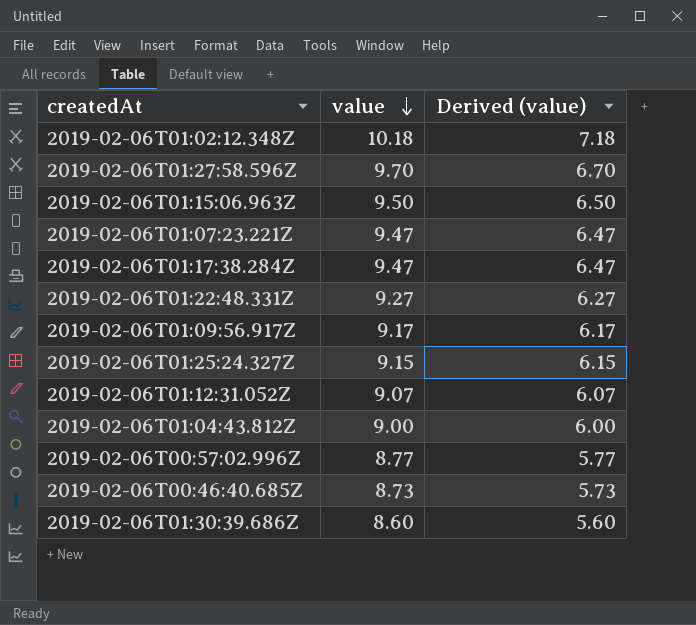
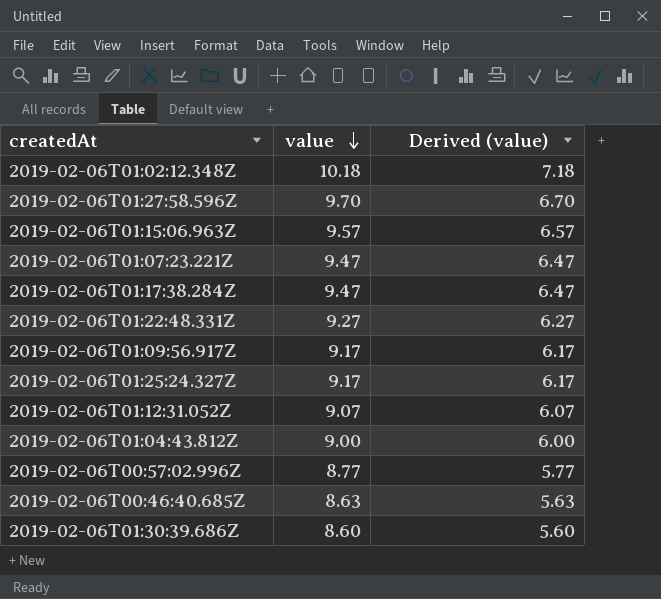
2019-02-06T01:15:06.963Z | value: 9.50 -> 9.57
2019-02-06T01:15:06.963Z | Derived (value): 6.50 -> 6.57
2019-02-06T01:25:24.327Z | value: 9.15 -> 9.17
2019-02-06T01:25:24.327Z | Derived (value): 6.15 -> 6.17
2019-02-06T00:46:40.685Z | value: 8.73 -> 8.63
2019-02-06T00:46:40.685Z | Derived (value): 5.73 -> 5.63

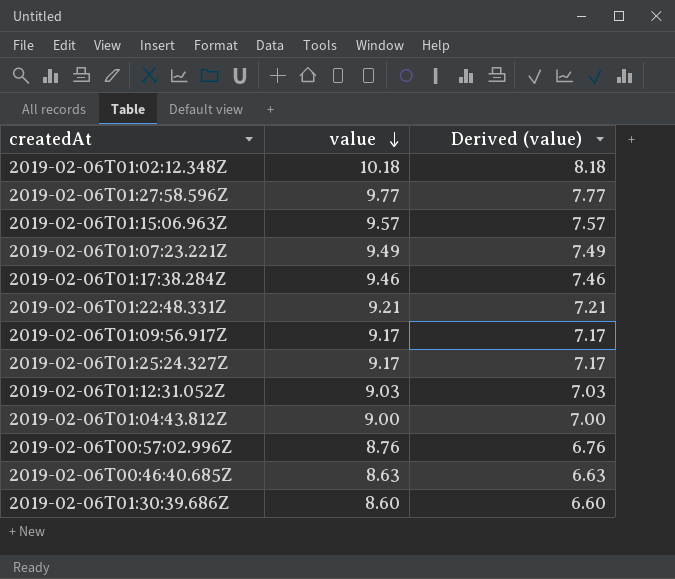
column Derived (value) | formula: [value] - 3 -> [value] - 2
2019-02-06T01:27:58.596Z | value: 9.70 -> 9.77
2019-02-06T01:07:23.221Z | value: 9.47 -> 9.49
2019-02-06T01:17:38.284Z | value: 9.47 -> 9.46
2019-02-06T01:22:48.331Z | value: 9.27 -> 9.21
2019-02-06T01:12:31.052Z | value: 9.07 -> 9.03
2019-02-06T00:57:02.996Z | value: 8.77 -> 8.76

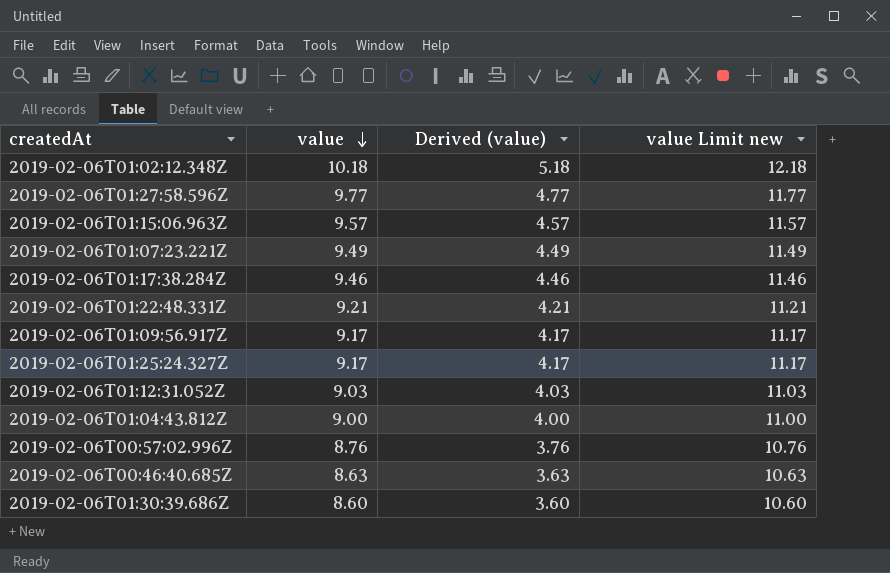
column Derived (value) | formula: [value] - 2 -> [value] - 5
column value Limit new | formula: none -> [value] + 2

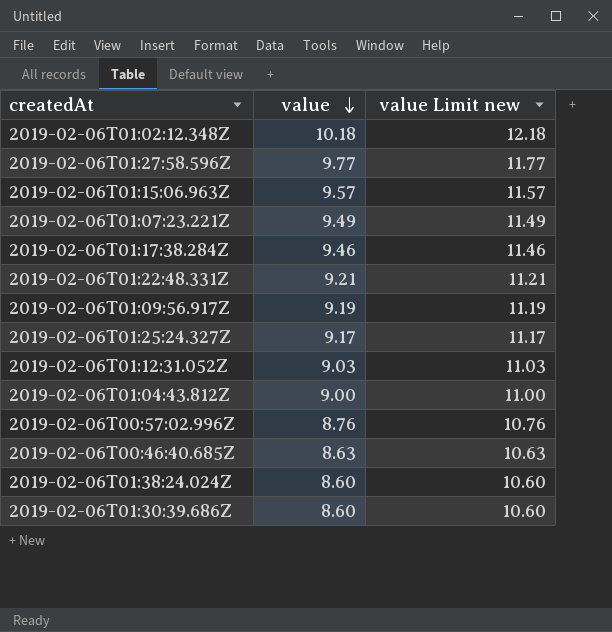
column Derived (value) | formula: [value] - 5 -> none
2019-02-06T01:09:56.917Z | value: 9.17 -> 9.19
2019-02-06T01:09:56.917Z | value Limit new: 11.17 -> 11.19
row 2019-02-06T01:38:24.024Z: none -> 8.60 | 10.60

